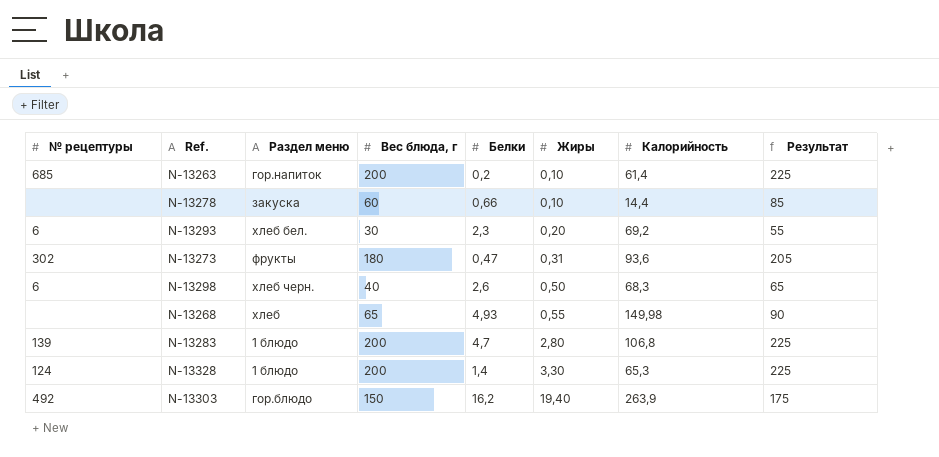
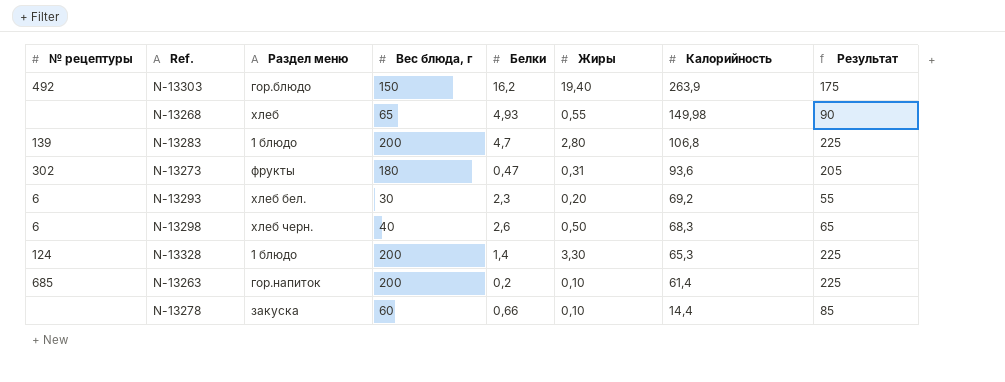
row order: Жиры ascending -> Калорийность descending

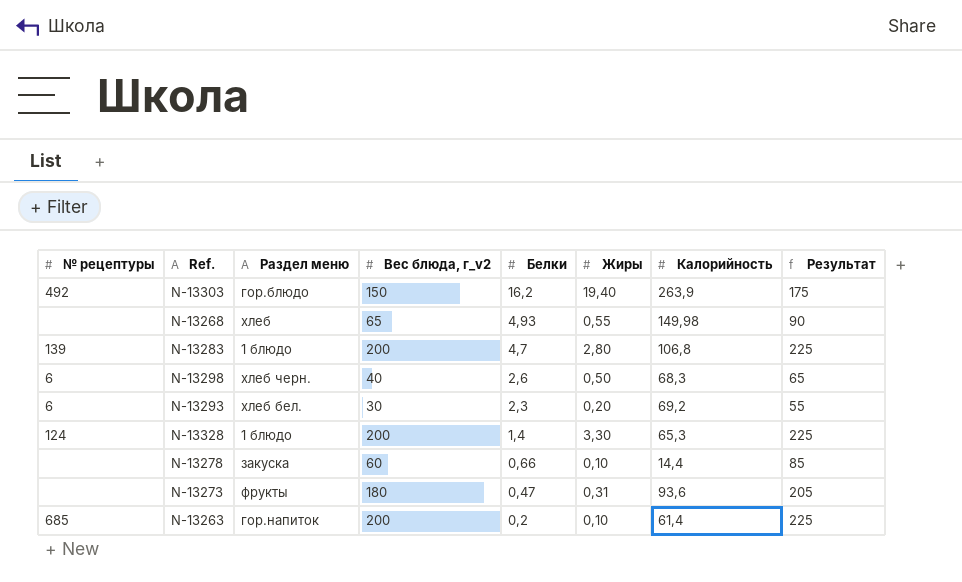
row order: Калорийность descending -> Белки descending
column name: Вес блюда, г -> Вес блюда, г_v2
N-13273 | № рецептуры: 302 -> none

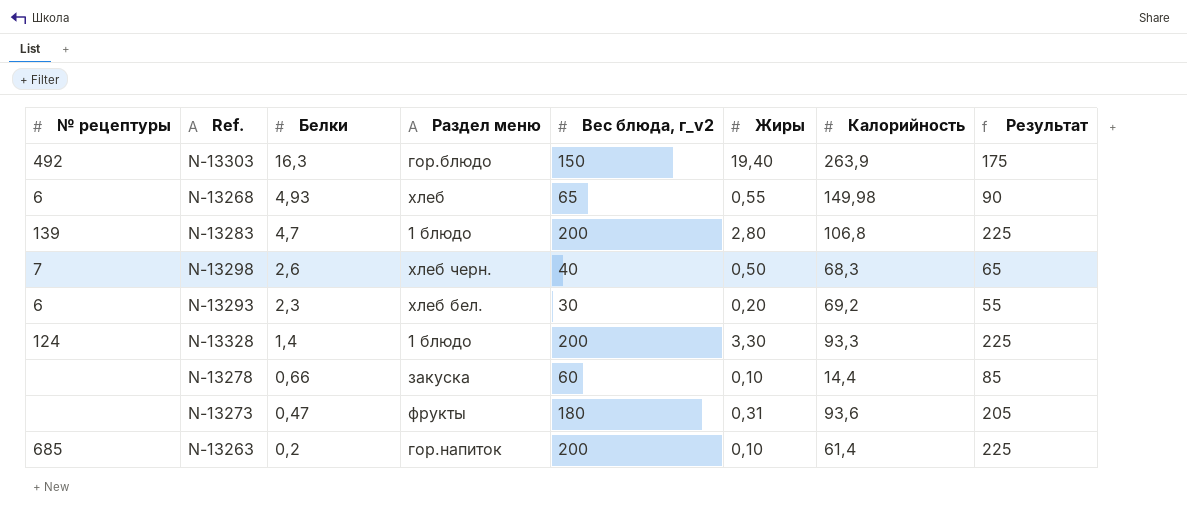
column Белки | position: 5 -> 3
N-13303 | Белки: 16,2 -> 16,3
N-13268 | № рецептуры: none -> 6
N-13298 | № рецептуры: 6 -> 7
N-13328 | Калорийность: 65,3 -> 93,3

